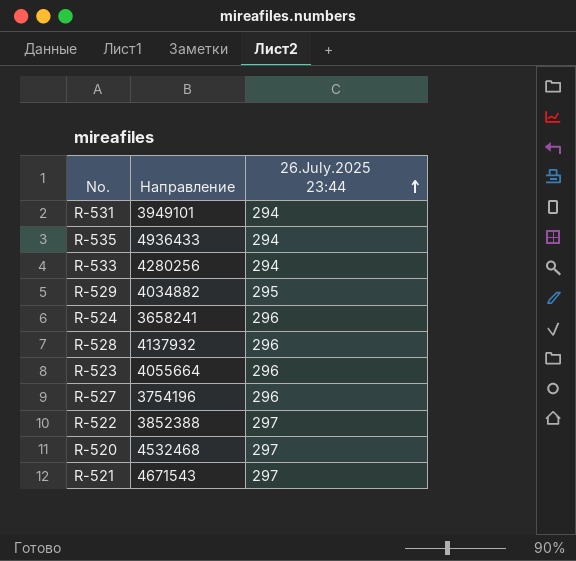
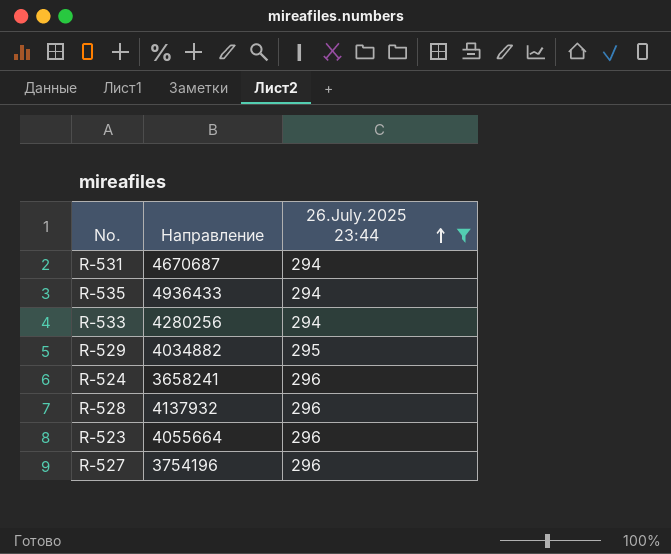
filter: none -> 26.July.2025 23:44 != 297
R-531 | Направление: 3949101 -> 4670687

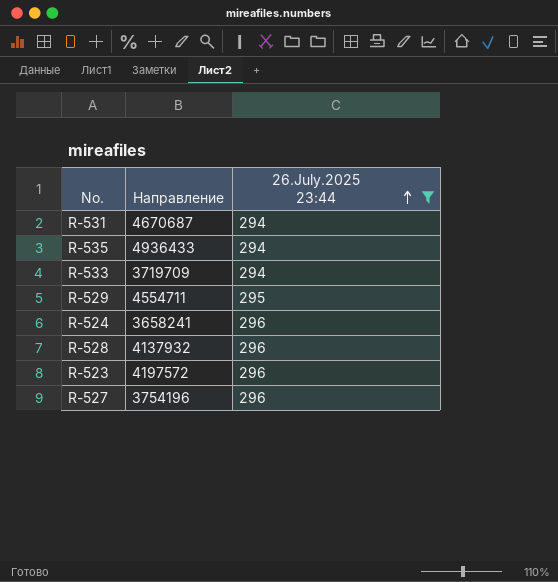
R-533 | Направление: 4280256 -> 3719709
R-529 | Направление: 4034882 -> 4554711
R-523 | Направление: 4055664 -> 4197572

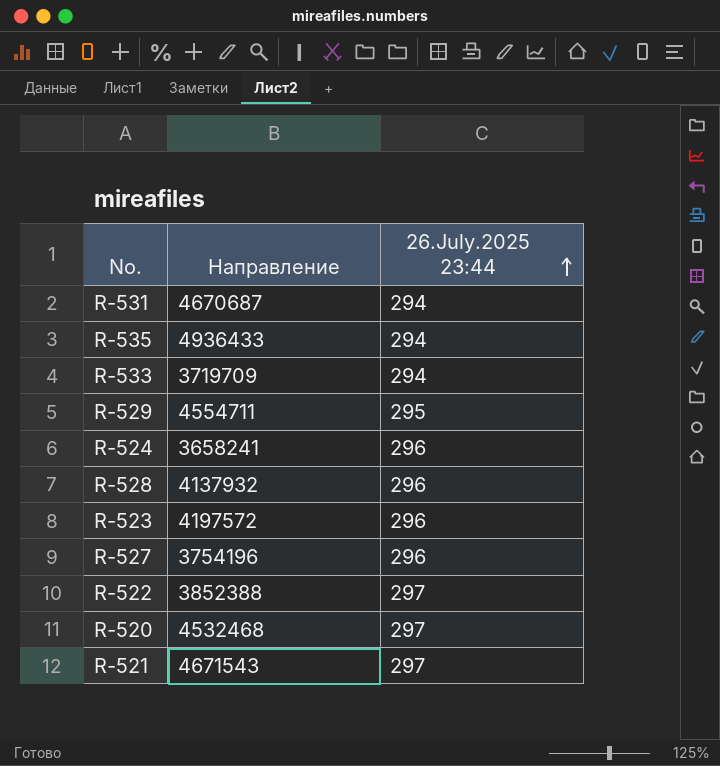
filter: 26.July.2025 23:44 != 297 -> none

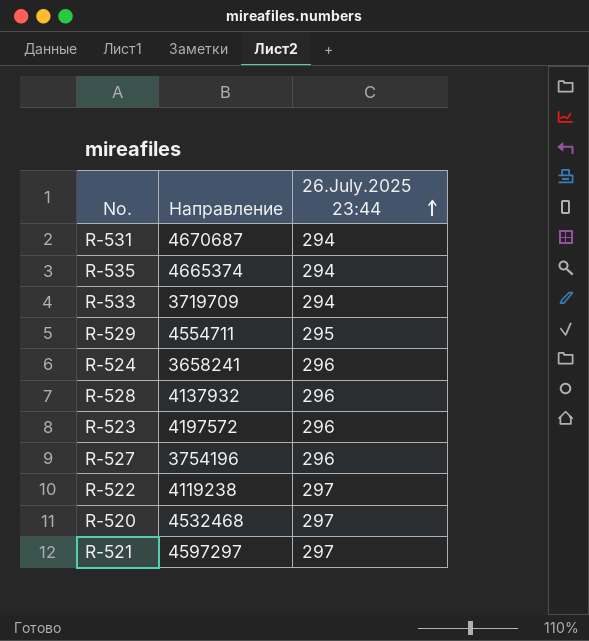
R-535 | Направление: 4936433 -> 4665374
R-522 | Направление: 3852388 -> 4119238
R-521 | Направление: 4671543 -> 4597297

